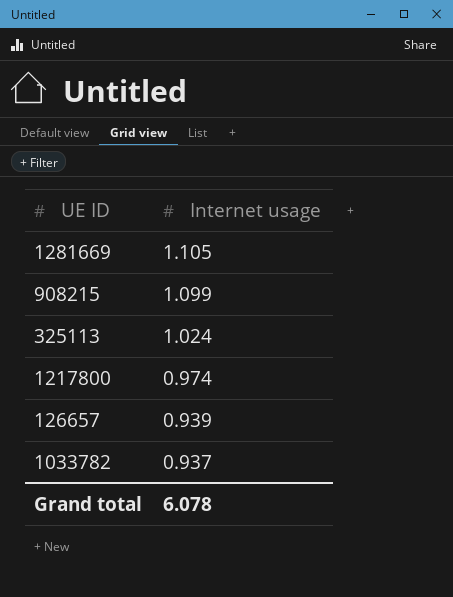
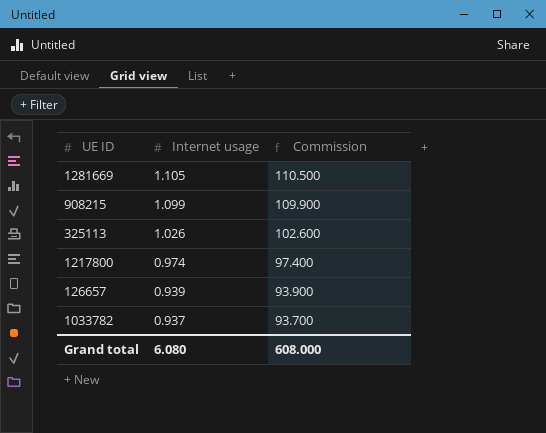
column Commission | formula: none -> [Internet usage] * 100
325113 | Internet usage: 1.024 -> 1.026
Grand total | Internet usage: 6.078 -> 6.080

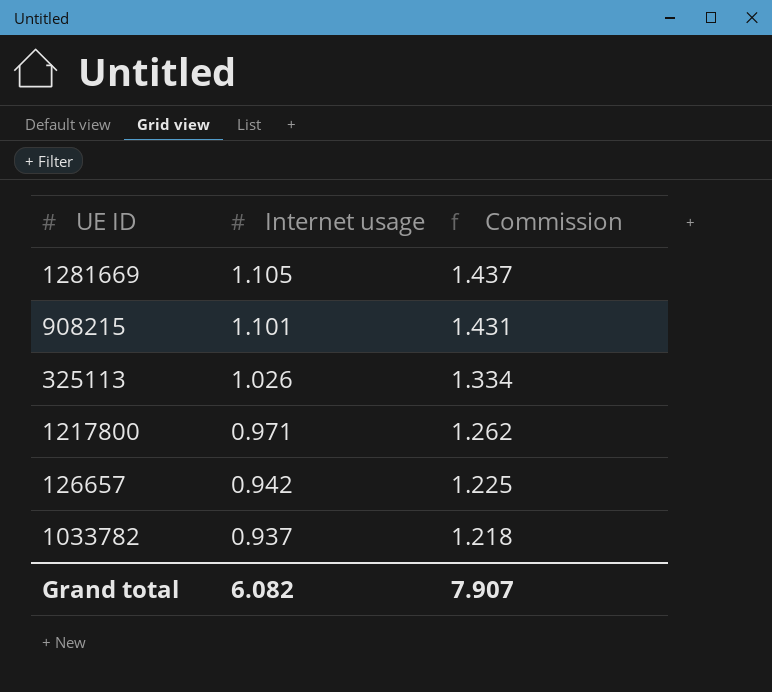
column Commission | formula: [Internet usage] * 100 -> [Internet usage] * 1.3
908215 | Internet usage: 1.099 -> 1.101
1217800 | Internet usage: 0.974 -> 0.971
126657 | Internet usage: 0.939 -> 0.942
Grand total | Internet usage: 6.080 -> 6.082
Grand total | Commission: 608.000 -> 7.907

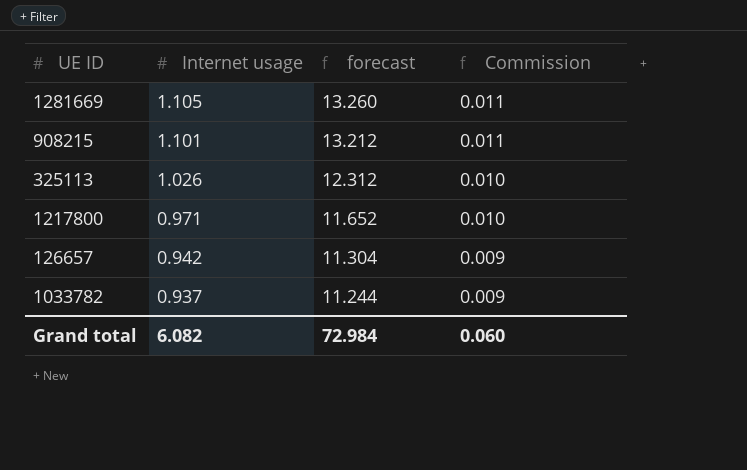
column forecast | formula: none -> [Internet usage] * 12
column Commission | formula: [Internet usage] * 1.3 -> [Internet usage] * 0.01
Grand total | Commission: 7.907 -> 0.060

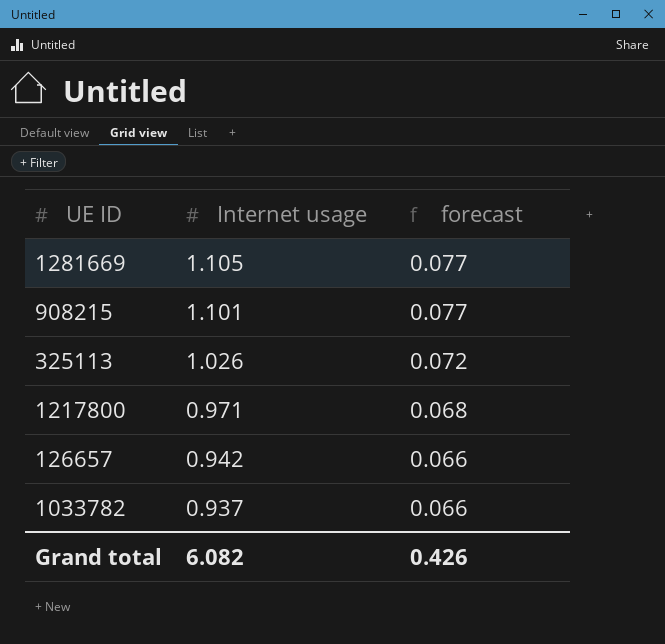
column Commission | formula: [Internet usage] * 0.01 -> none
column forecast | formula: [Internet usage] * 12 -> [Internet usage] * 0.07
Grand total | forecast: 72.984 -> 0.426

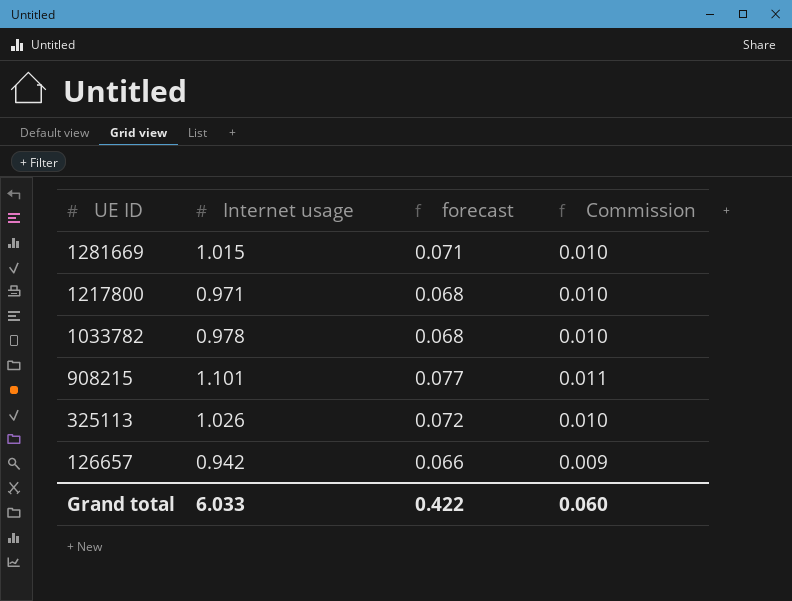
row order: Internet usage descending -> UE ID descending
column Commission | formula: none -> [Internet usage] * 0.01
1281669 | Internet usage: 1.105 -> 1.015
1281669 | forecast: 0.077 -> 0.071
1033782 | Internet usage: 0.937 -> 0.978
1033782 | forecast: 0.066 -> 0.068
Grand total | Internet usage: 6.082 -> 6.033
Grand total | forecast: 0.426 -> 0.422

